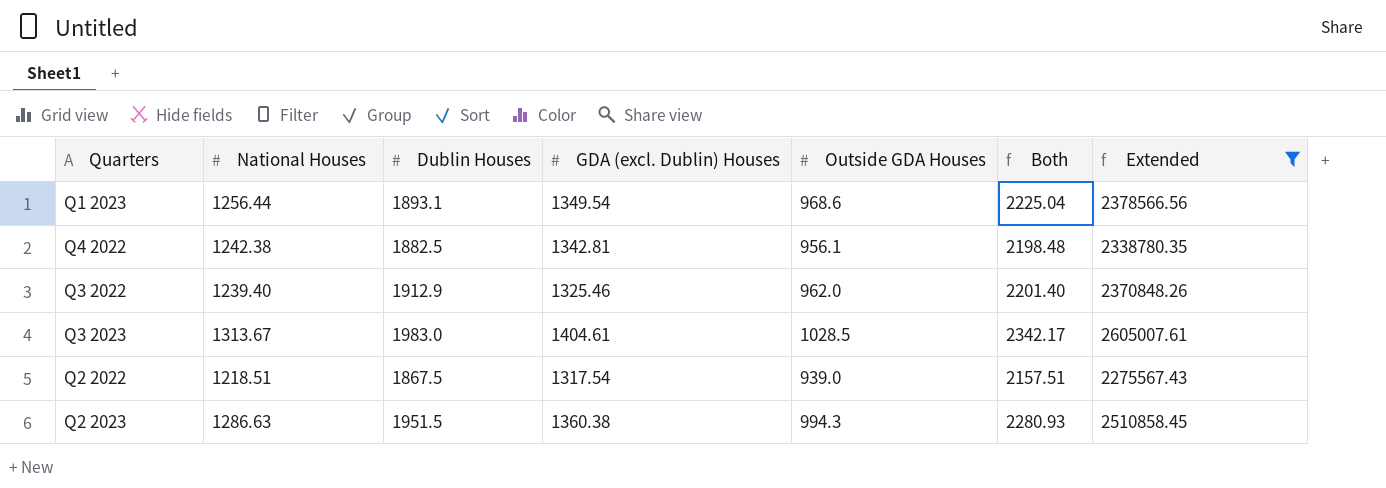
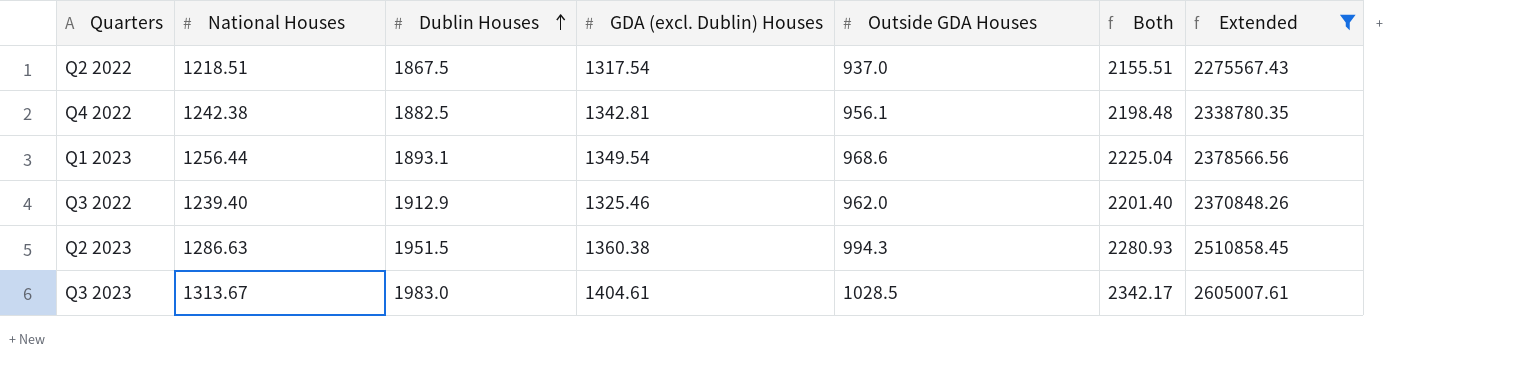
row order: none -> Dublin Houses ascending
Q2 2022 | Outside GDA Houses: 939.0 -> 937.0
Q2 2022 | Both: 2157.51 -> 2155.51

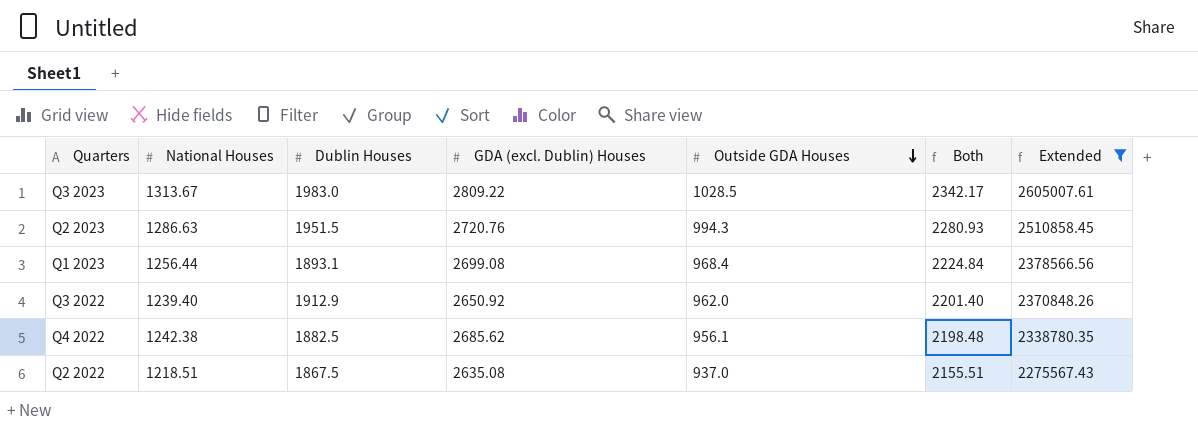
row order: Dublin Houses ascending -> Outside GDA Houses descending
Q3 2023 | GDA (excl. Dublin) Houses: 1404.61 -> 2809.22
Q2 2023 | GDA (excl. Dublin) Houses: 1360.38 -> 2720.76
Q1 2023 | GDA (excl. Dublin) Houses: 1349.54 -> 2699.08
Q1 2023 | Outside GDA Houses: 968.6 -> 968.4
Q1 2023 | Both: 2225.04 -> 2224.84
Q3 2022 | GDA (excl. Dublin) Houses: 1325.46 -> 2650.92
Q4 2022 | GDA (excl. Dublin) Houses: 1342.81 -> 2685.62
Q2 2022 | GDA (excl. Dublin) Houses: 1317.54 -> 2635.08

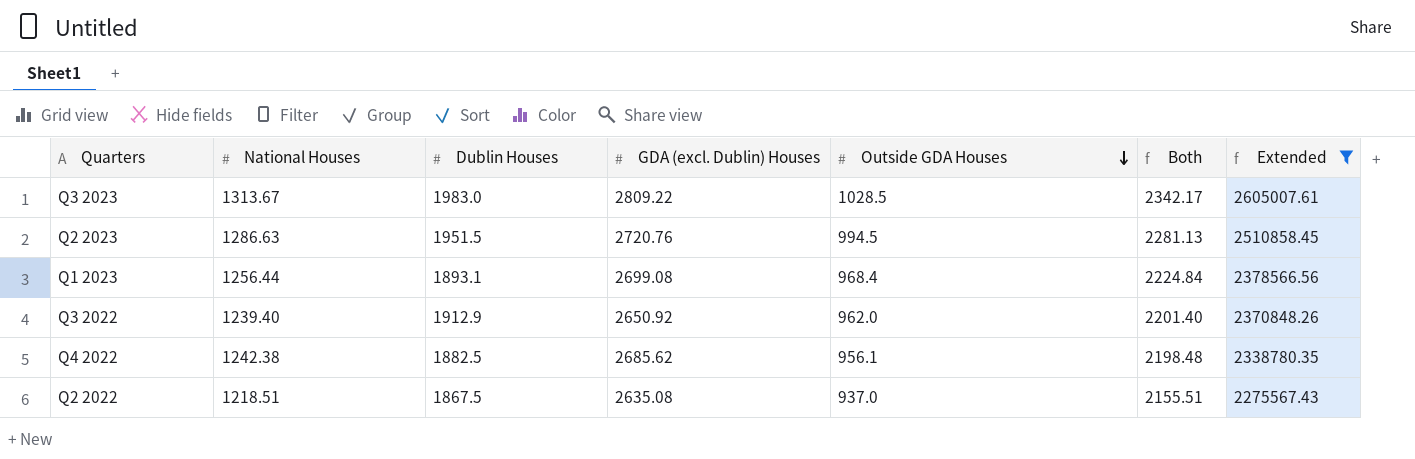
Q2 2023 | Outside GDA Houses: 994.3 -> 994.5
Q2 2023 | Both: 2280.93 -> 2281.13

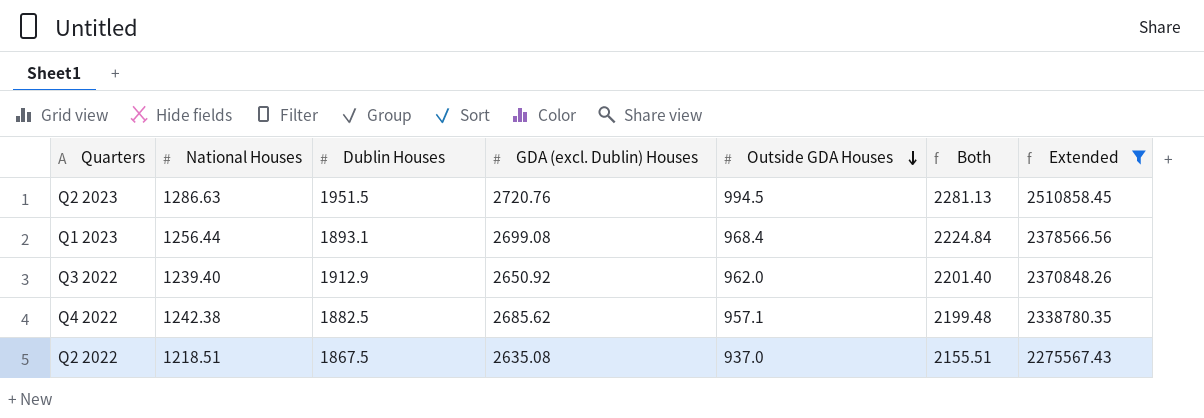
row Q3 2023: 1313.67 | 1983.0 | 2809.22 | 1028.5 | 2342.17 | 2605007.61 -> none
Q4 2022 | Outside GDA Houses: 956.1 -> 957.1
Q4 2022 | Both: 2198.48 -> 2199.48

